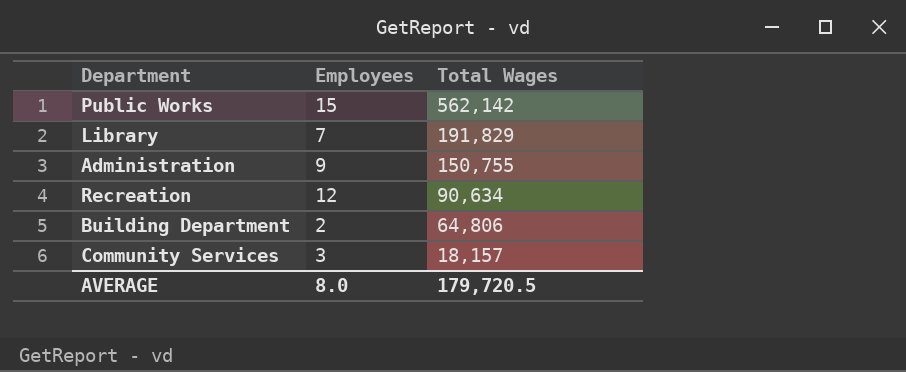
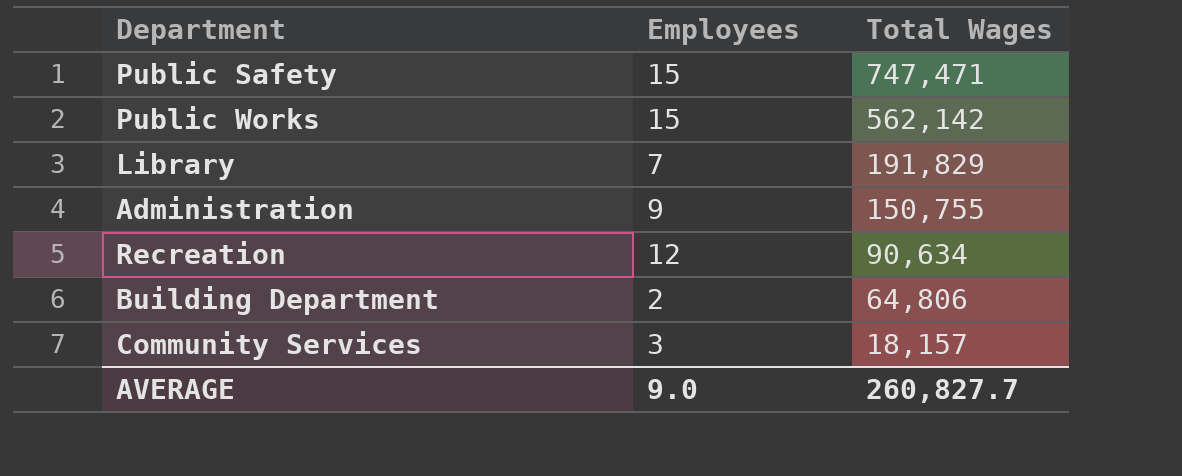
row Public Safety: none -> 15 | 747,471
AVERAGE | Employees: 8.0 -> 9.0
AVERAGE | Total Wages: 179,720.5 -> 260,827.7

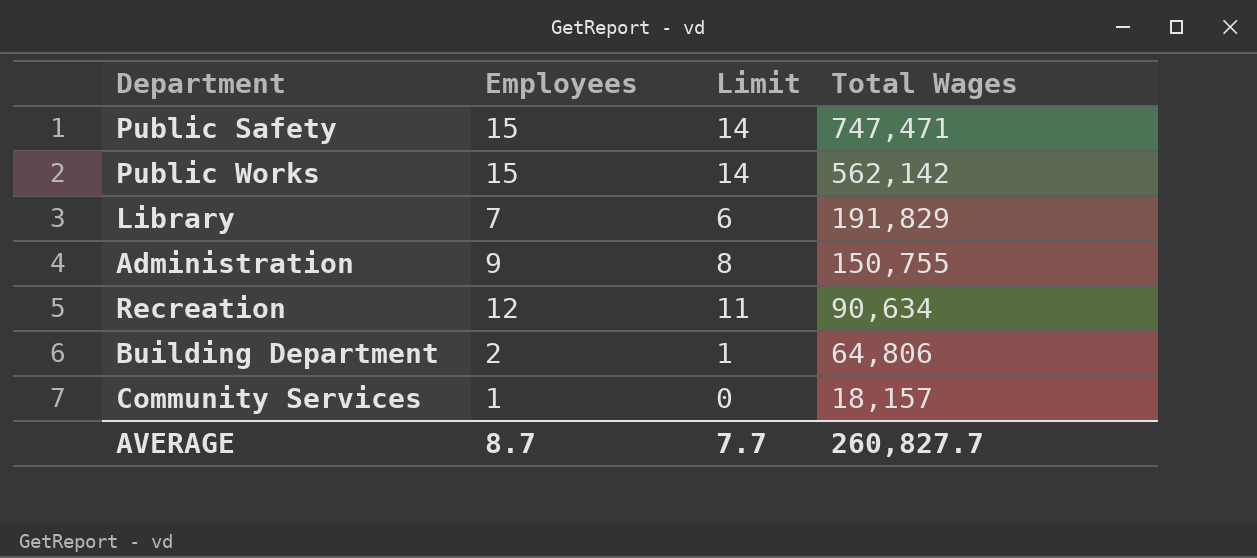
column Limit | formula: none -> [Employees] - 1
Community Services | Employees: 3 -> 1
AVERAGE | Employees: 9.0 -> 8.7

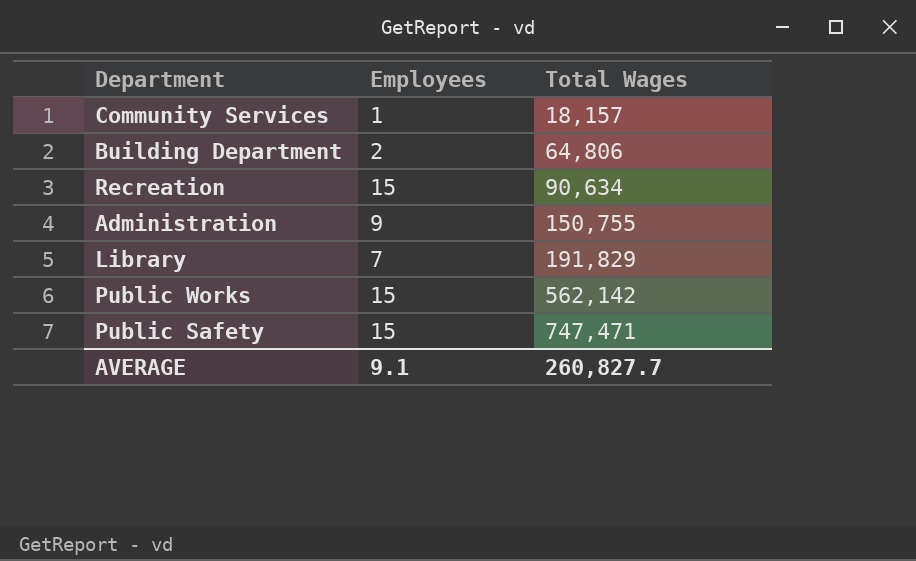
row order: Total Wages descending -> Total Wages ascending
column Limit | formula: [Employees] - 1 -> none
Recreation | Employees: 12 -> 15
AVERAGE | Employees: 8.7 -> 9.1

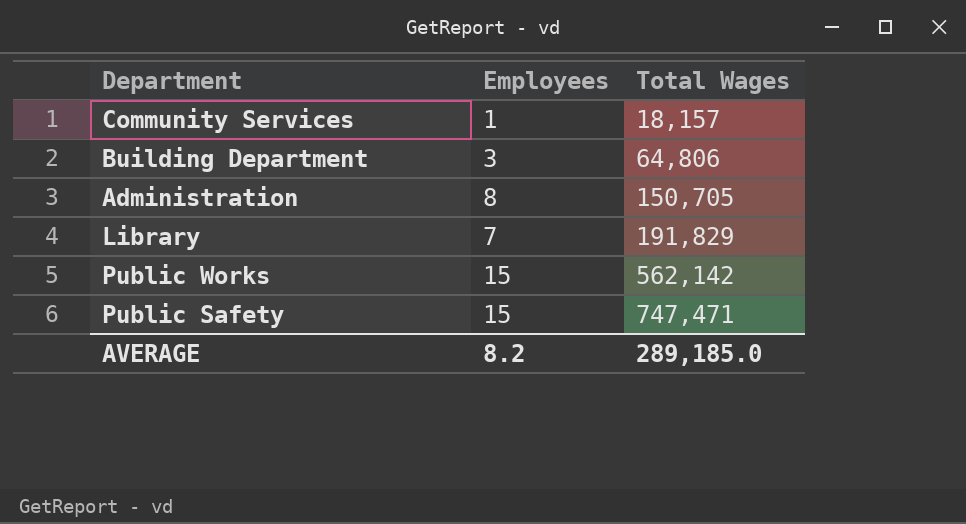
row Recreation: 15 | 90,634 -> none
Building Department | Employees: 2 -> 3
Administration | Employees: 9 -> 8
Administration | Total Wages: 150,755 -> 150,705
AVERAGE | Employees: 9.1 -> 8.2
AVERAGE | Total Wages: 260,827.7 -> 289,185.0

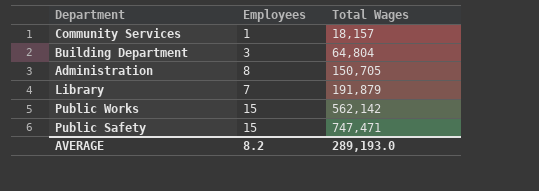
Building Department | Total Wages: 64,806 -> 64,804
Library | Total Wages: 191,829 -> 191,879
AVERAGE | Total Wages: 289,185.0 -> 289,193.0

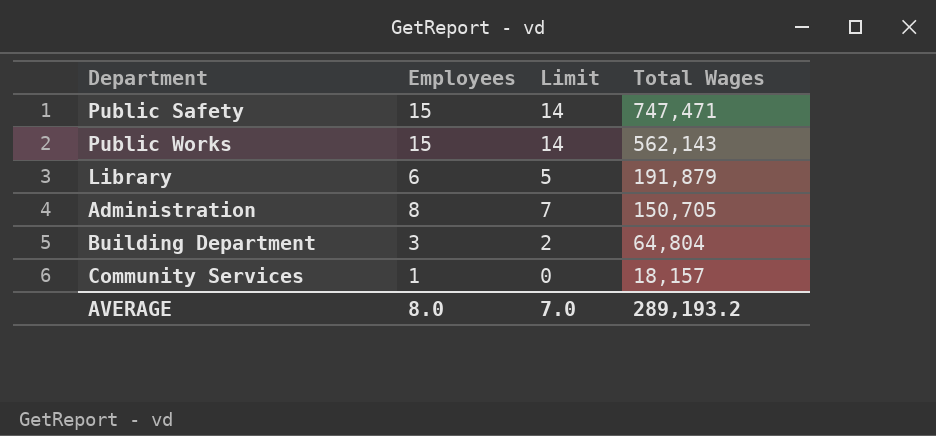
row order: Total Wages ascending -> Total Wages descending
column Limit | formula: none -> [Employees] - 1
Public Works | Total Wages: 562,142 -> 562,143
Library | Employees: 7 -> 6
AVERAGE | Employees: 8.2 -> 8.0
AVERAGE | Total Wages: 289,193.0 -> 289,193.2

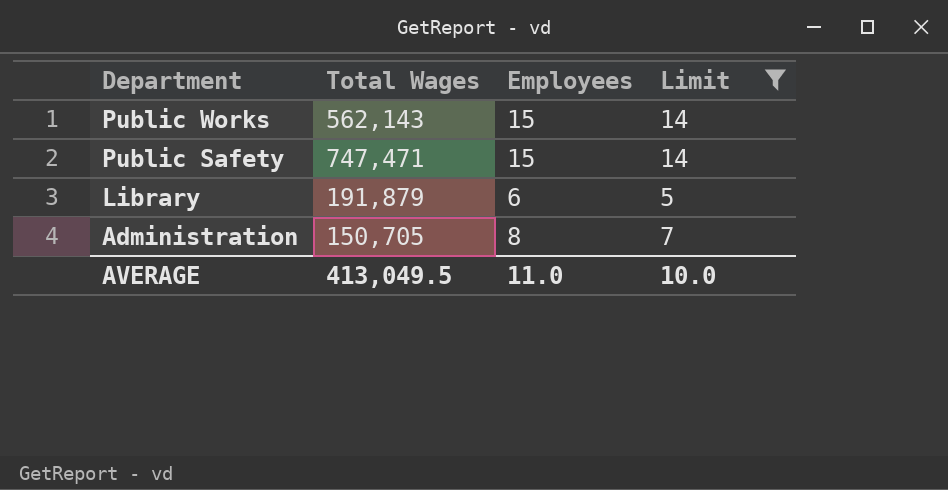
filter: none -> Limit >= 5
row order: Total Wages descending -> Department descending
column Total Wages | position: 4 -> 2
AVERAGE | Total Wages: 289,193.2 -> 413,049.5
AVERAGE | Employees: 8.0 -> 11.0
AVERAGE | Limit: 7.0 -> 10.0

